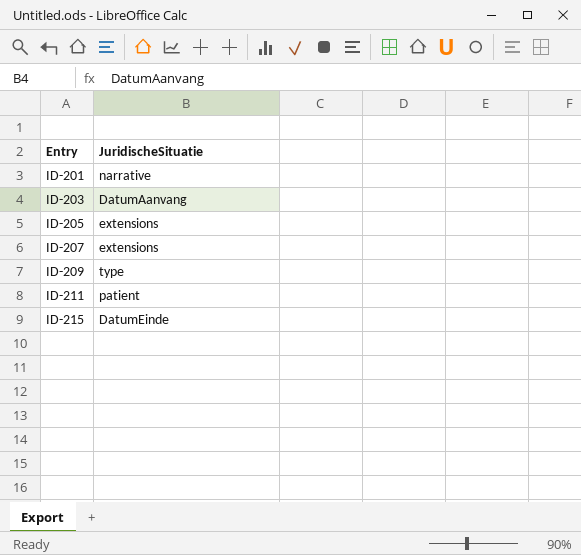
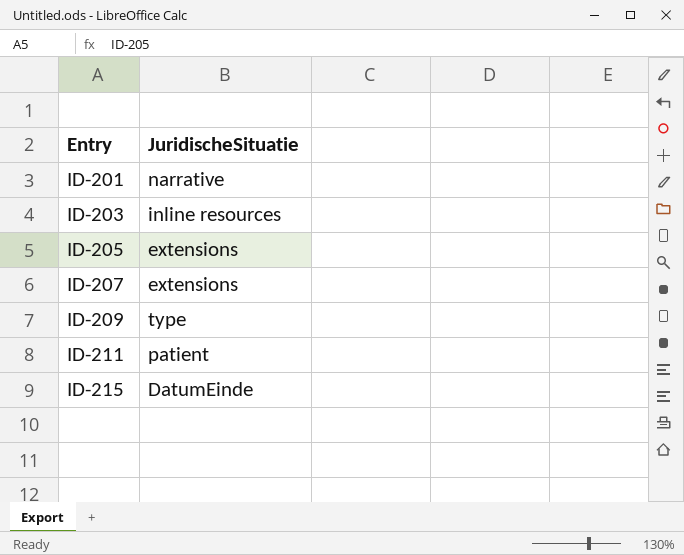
ID-203 | JuridischeSituatie: DatumAanvang -> inline resources

